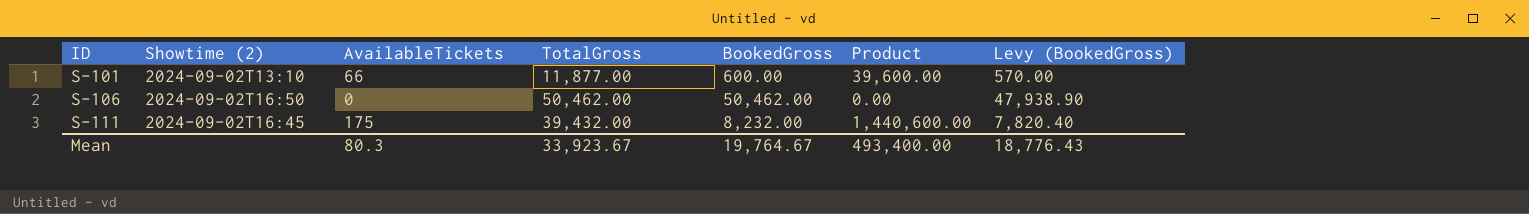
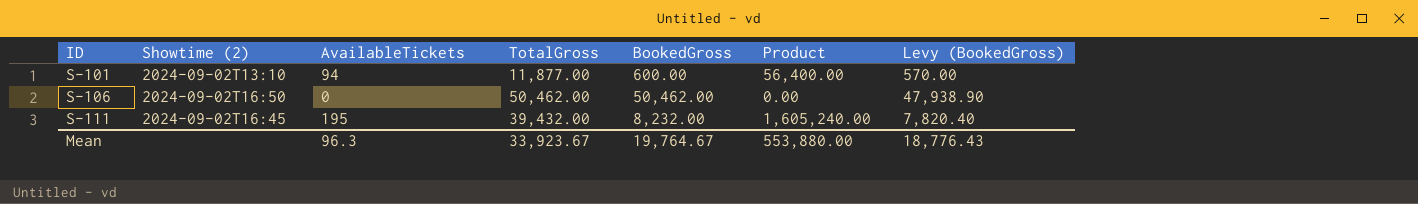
S-101 | AvailableTickets: 66 -> 94
S-101 | Product: 39,600.00 -> 56,400.00
S-111 | AvailableTickets: 175 -> 195
S-111 | Product: 1,440,600.00 -> 1,605,240.00
Mean | AvailableTickets: 80.3 -> 96.3
Mean | Product: 493,400.00 -> 553,880.00

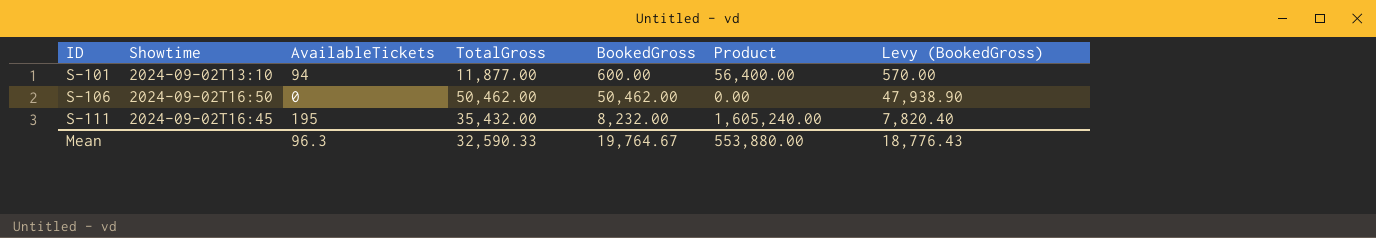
column name: Showtime (2) -> Showtime
S-111 | TotalGross: 39,432.00 -> 35,432.00
Mean | TotalGross: 33,923.67 -> 32,590.33

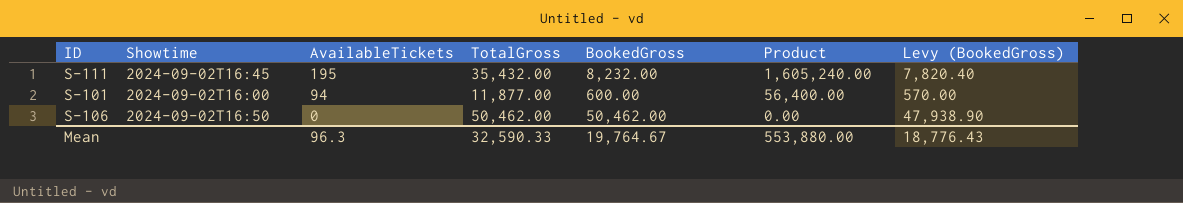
row order: ID ascending -> AvailableTickets descending
S-101 | Showtime: 2024-09-02T13:10 -> 2024-09-02T16:00

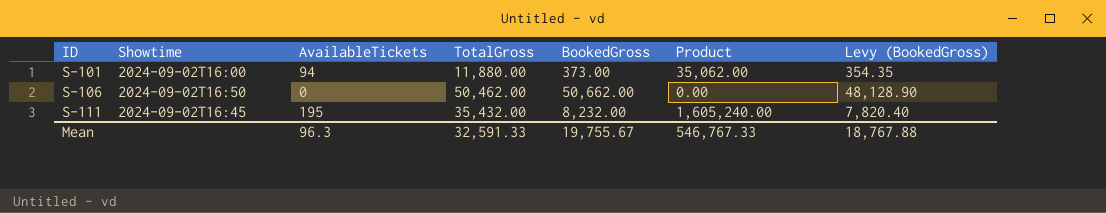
row order: AvailableTickets descending -> ID ascending
S-101 | TotalGross: 11,877.00 -> 11,880.00
S-101 | BookedGross: 600.00 -> 373.00
S-101 | Product: 56,400.00 -> 35,062.00
S-101 | Levy (BookedGross): 570.00 -> 354.35
S-106 | BookedGross: 50,462.00 -> 50,662.00
S-106 | Levy (BookedGross): 47,938.90 -> 48,128.90
Mean | TotalGross: 32,590.33 -> 32,591.33
Mean | BookedGross: 19,764.67 -> 19,755.67
Mean | Product: 553,880.00 -> 546,767.33
Mean | Levy (BookedGross): 18,776.43 -> 18,767.88

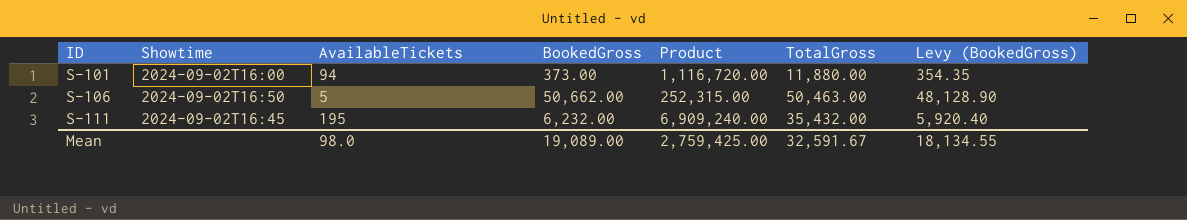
column Product | formula: [AvailableTickets] * [BookedGross] -> [AvailableTickets] * [TotalGross]
column TotalGross | position: 4 -> 6
S-106 | AvailableTickets: 0 -> 5
S-106 | TotalGross: 50,462.00 -> 50,463.00
S-111 | BookedGross: 8,232.00 -> 6,232.00
S-111 | Levy (BookedGross): 7,820.40 -> 5,920.40
Mean | AvailableTickets: 96.3 -> 98.0
Mean | BookedGross: 19,755.67 -> 19,089.00
Mean | Product: 546,767.33 -> 2,759,425.00
Mean | TotalGross: 32,591.33 -> 32,591.67
Mean | Levy (BookedGross): 18,767.88 -> 18,134.55

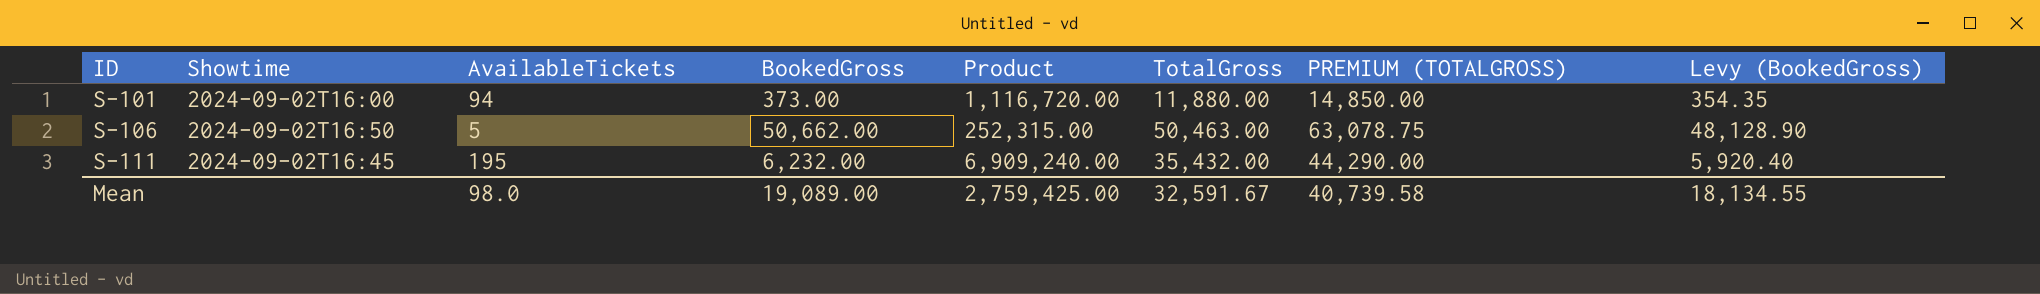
column PREMIUM (TOTALGROSS) | formula: none -> [TotalGross] * 1.25

